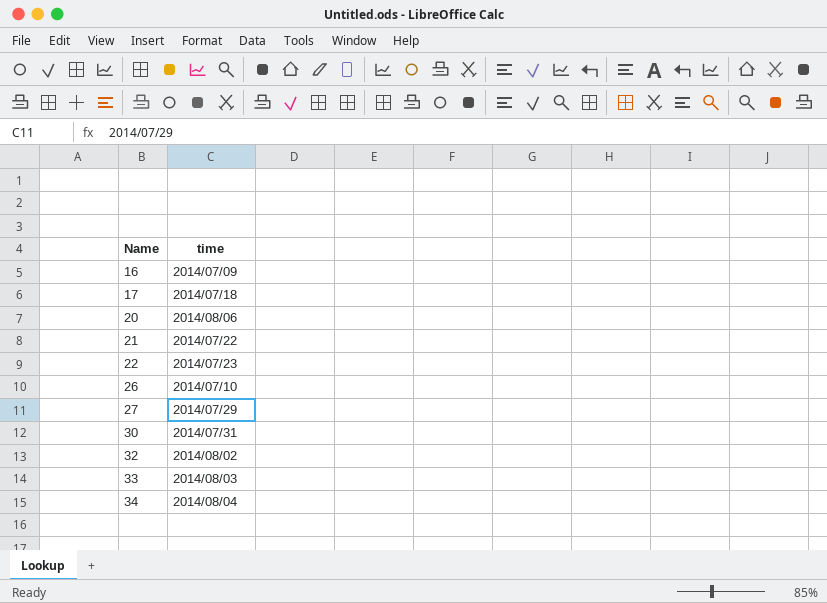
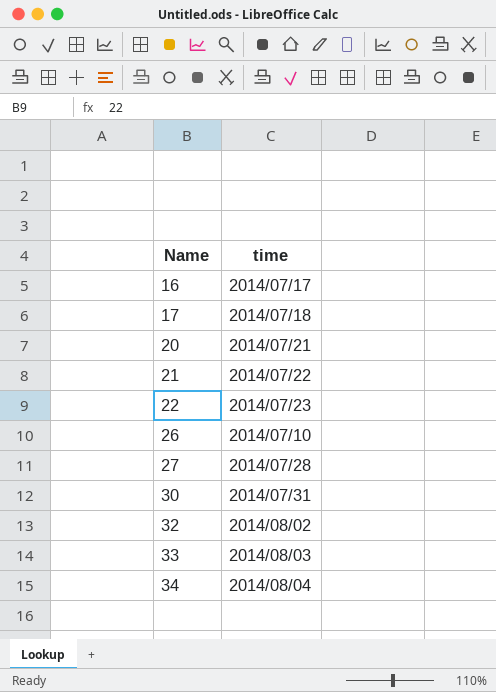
16 | time: 2014/07/09 -> 2014/07/17
20 | time: 2014/08/06 -> 2014/07/21
27 | time: 2014/07/29 -> 2014/07/28

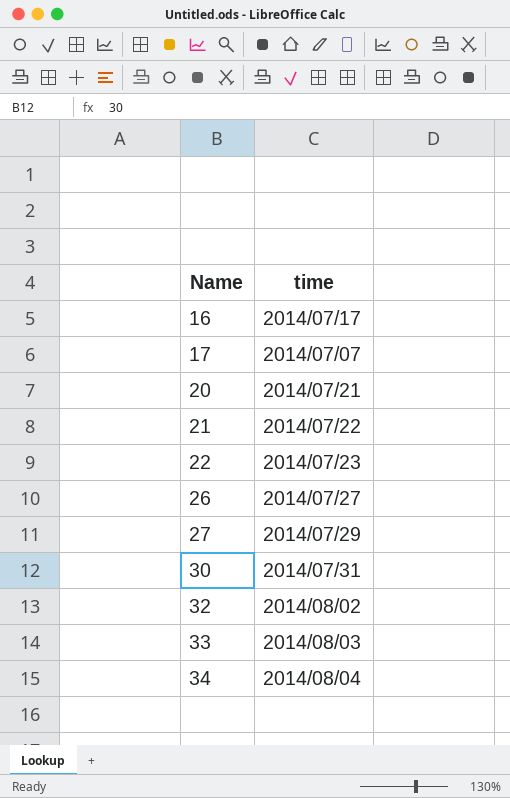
17 | time: 2014/07/18 -> 2014/07/07
26 | time: 2014/07/10 -> 2014/07/27
27 | time: 2014/07/28 -> 2014/07/29

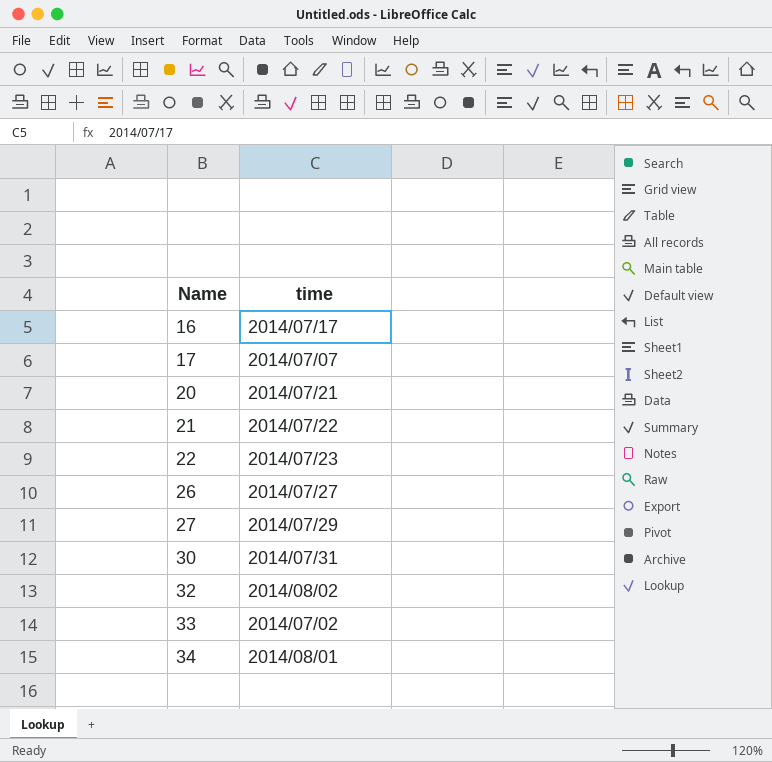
33 | time: 2014/08/03 -> 2014/07/02
34 | time: 2014/08/04 -> 2014/08/01

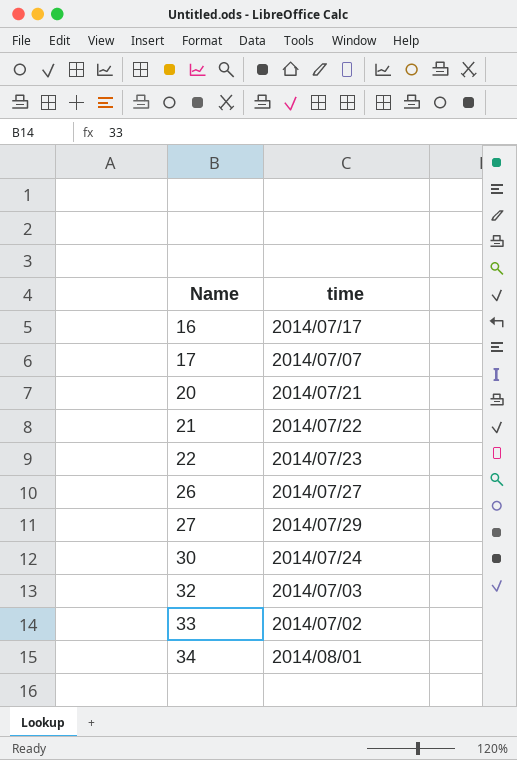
30 | time: 2014/07/31 -> 2014/07/24
32 | time: 2014/08/02 -> 2014/07/03

